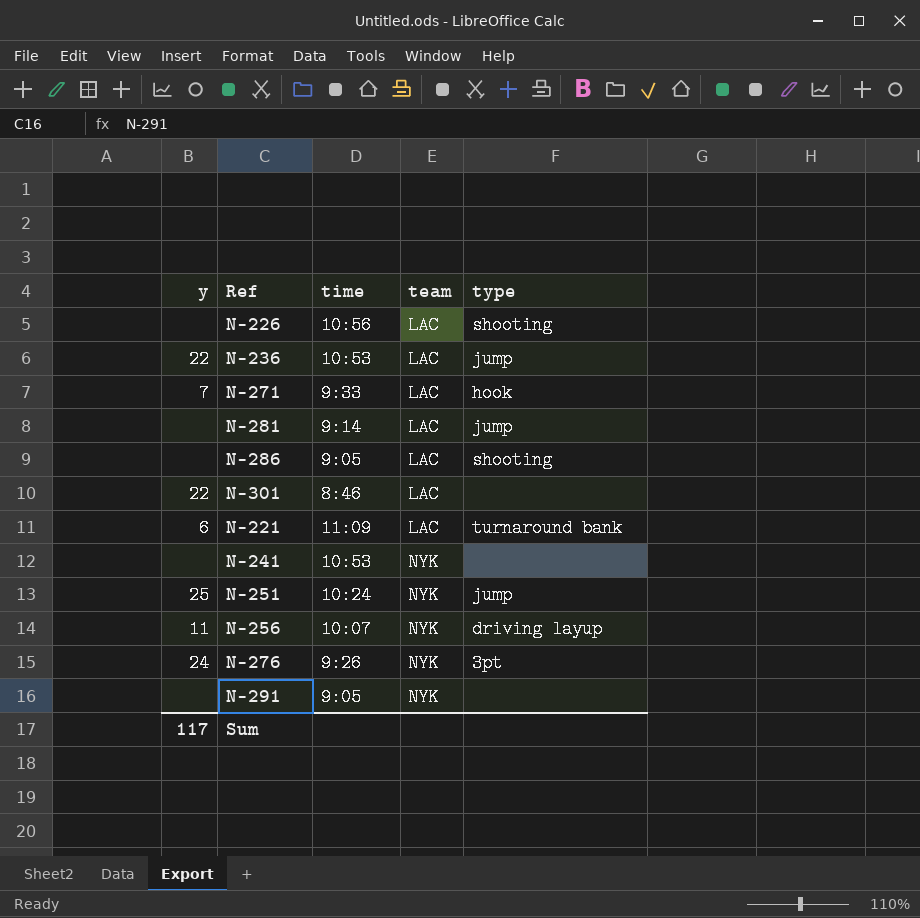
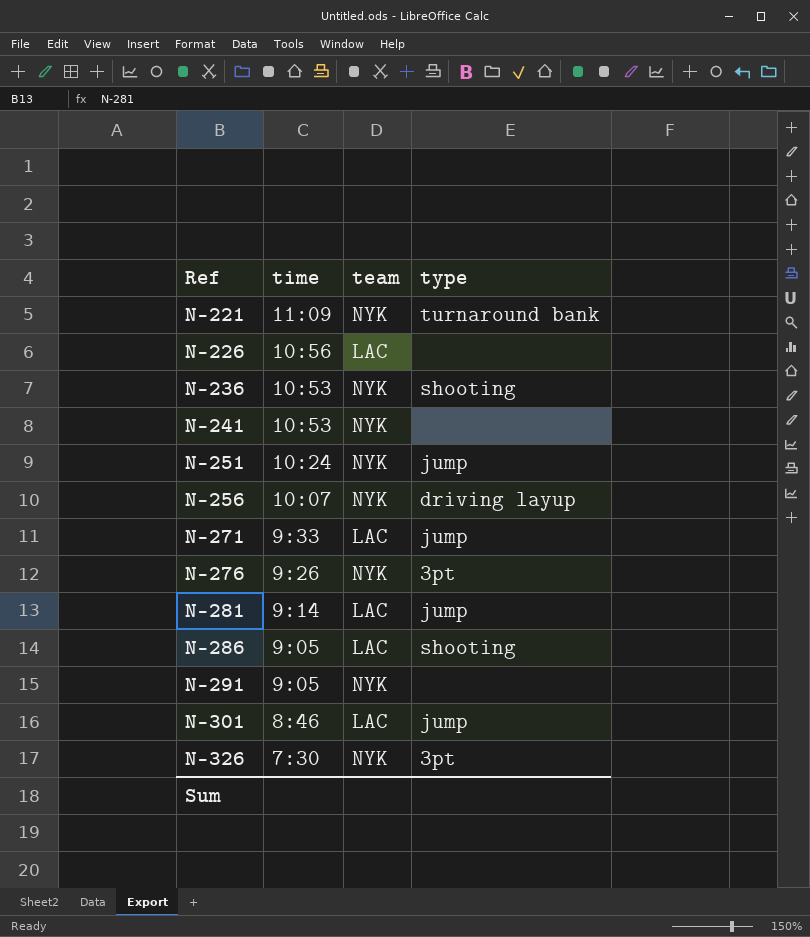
row order: team ascending -> Ref ascending
column y | position: 1 -> none
N-221 | team: LAC -> NYK
N-226 | type: shooting -> none
N-236 | team: LAC -> NYK
N-236 | type: jump -> shooting
N-271 | type: hook -> jump
N-301 | type: none -> jump
row N-326: none -> 7:30 | NYK | 3pt

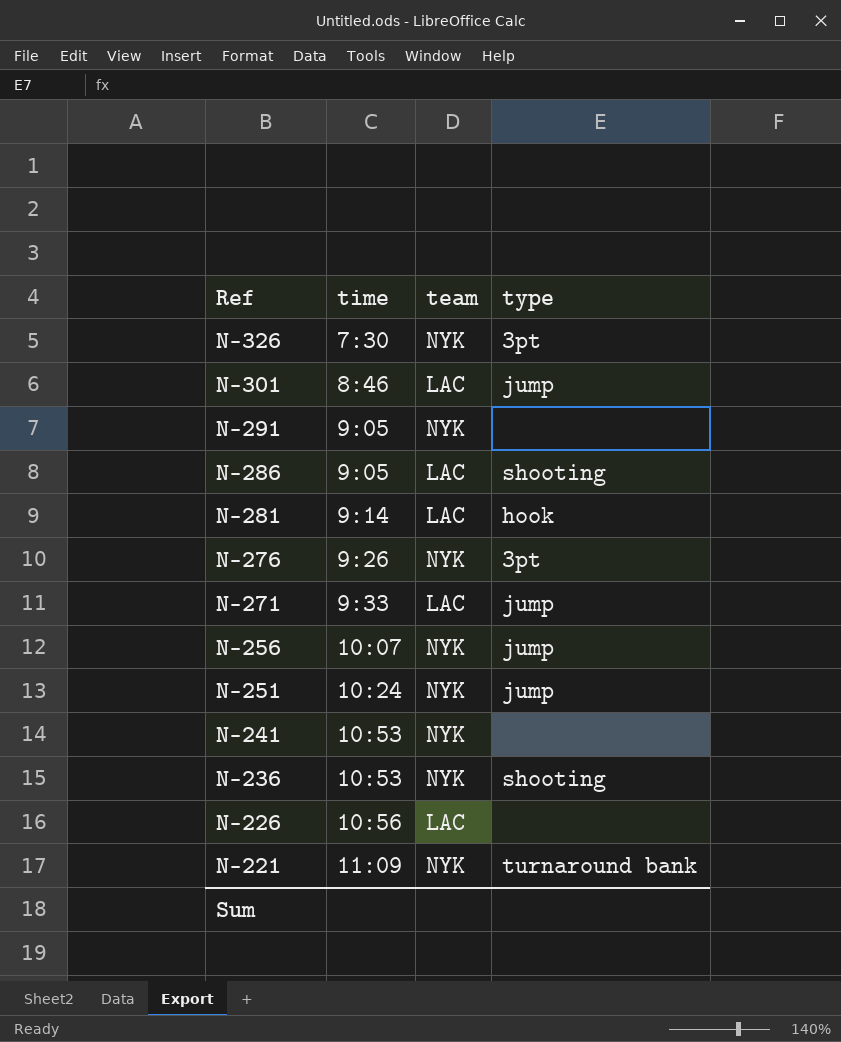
row order: Ref ascending -> Ref descending
N-281 | type: jump -> hook
N-256 | type: driving layup -> jump

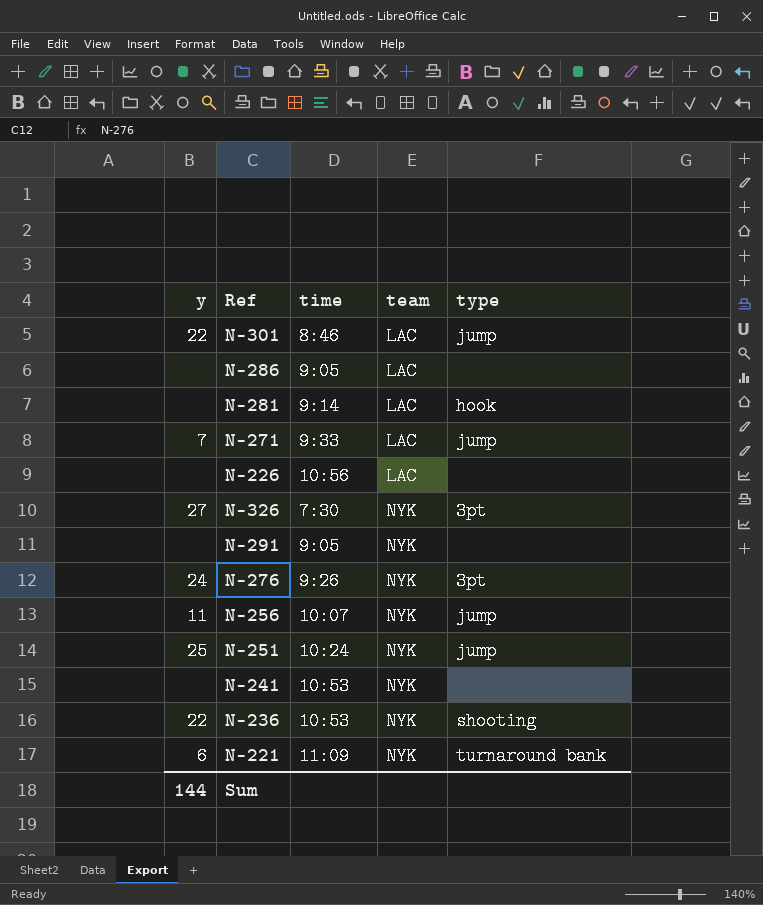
row order: Ref descending -> team ascending
column y | position: none -> 1
N-286 | type: shooting -> none

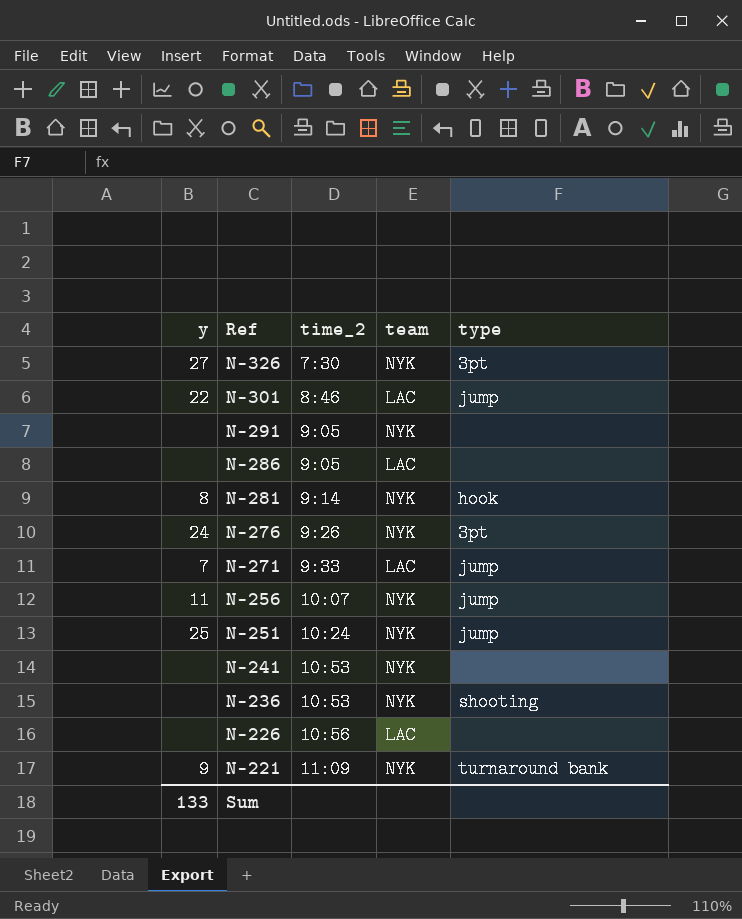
row order: team ascending -> Ref descending
column name: time -> time_2
N-281 | y: none -> 8
N-281 | team: LAC -> NYK
N-236 | y: 22 -> none
N-221 | y: 6 -> 9
Sum | y: 144 -> 133

